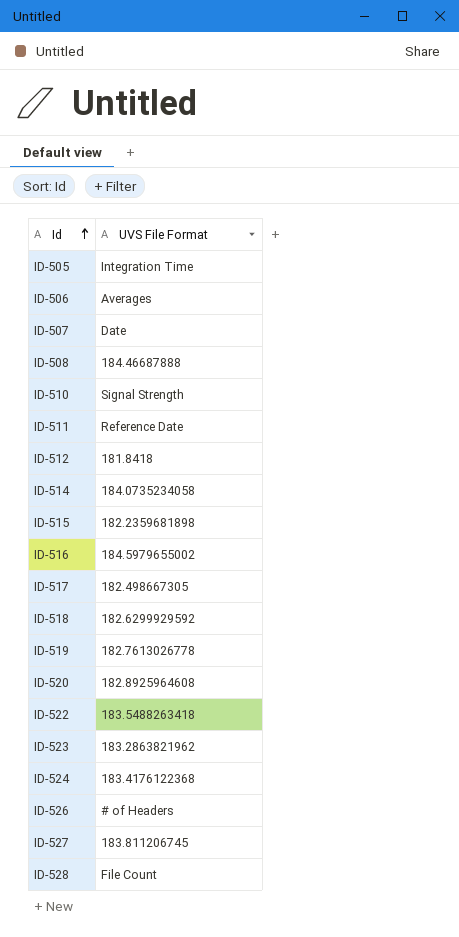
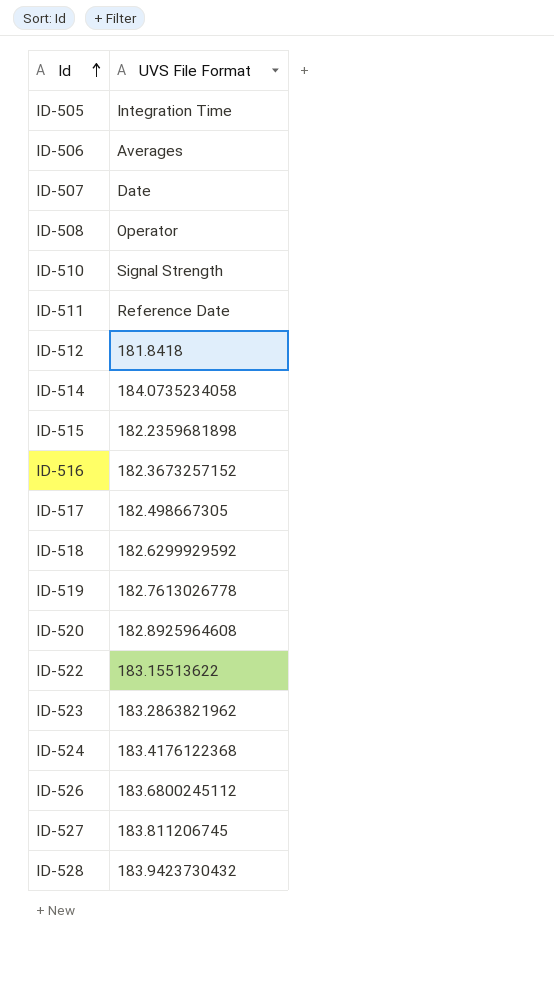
ID-508 | UVS File Format: 184.46687888 -> Operator
ID-516 | UVS File Format: 184.5979655002 -> 182.3673257152
ID-522 | UVS File Format: 183.5488263418 -> 183.15513622
ID-526 | UVS File Format: # of Headers -> 183.6800245112
ID-528 | UVS File Format: File Count -> 183.9423730432

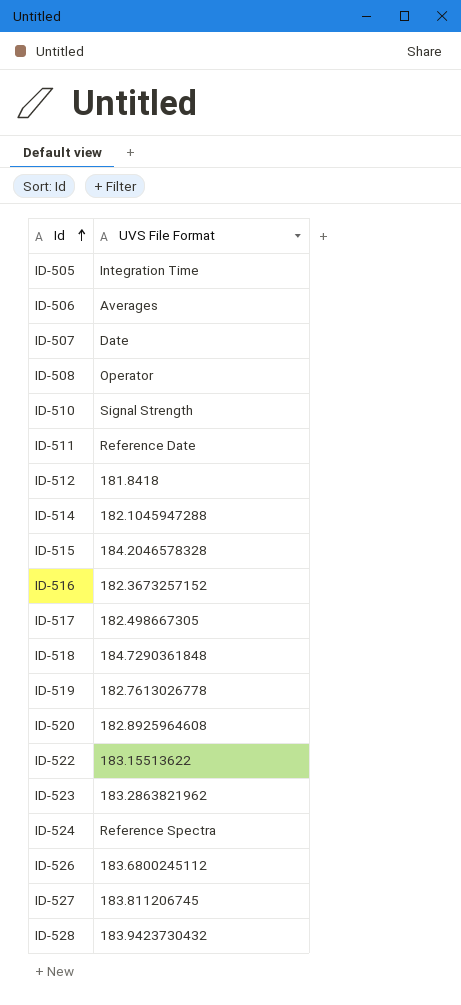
ID-514 | UVS File Format: 184.0735234058 -> 182.1045947288
ID-515 | UVS File Format: 182.2359681898 -> 184.2046578328
ID-518 | UVS File Format: 182.6299929592 -> 184.7290361848
ID-524 | UVS File Format: 183.4176122368 -> Reference Spectra

